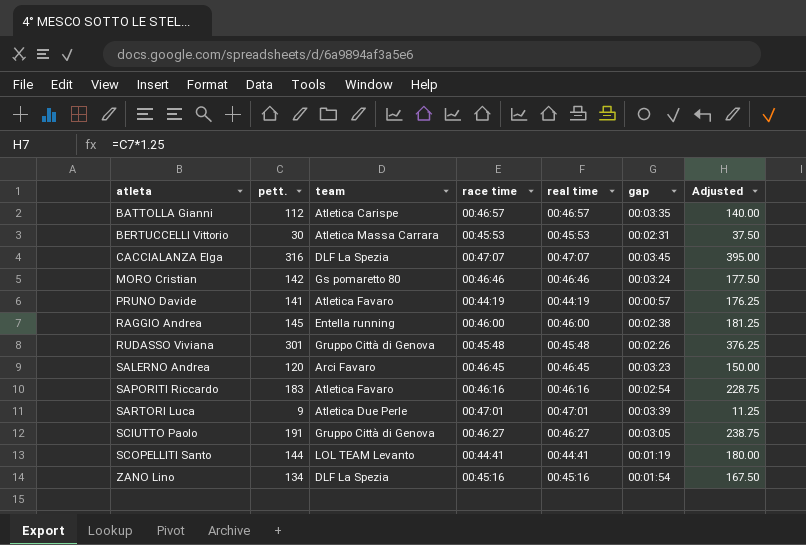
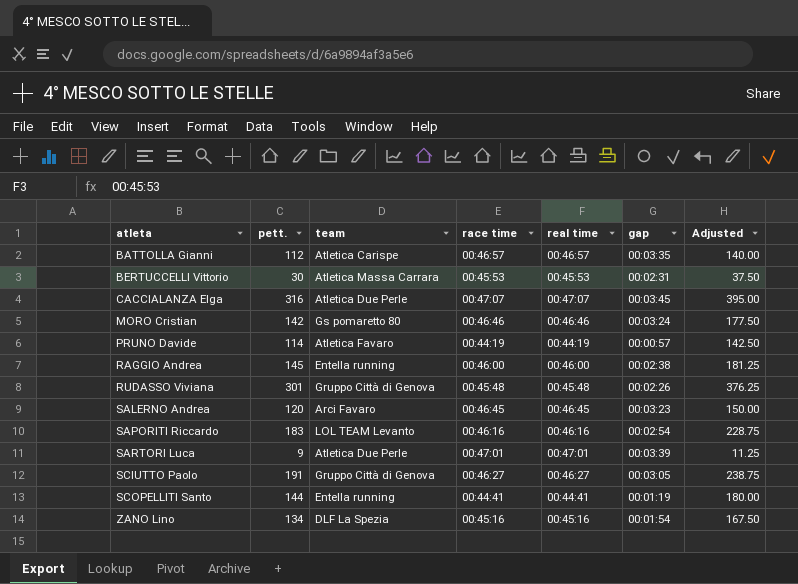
CACCIALANZA Elga | team: DLF La Spezia -> Atletica Due Perle
PRUNO Davide | pett.: 141 -> 114
PRUNO Davide | Adjusted: 176.25 -> 142.50
SAPORITI Riccardo | team: Atletica Favaro -> LOL TEAM Levanto
SCOPELLITI Santo | team: LOL TEAM Levanto -> Entella running

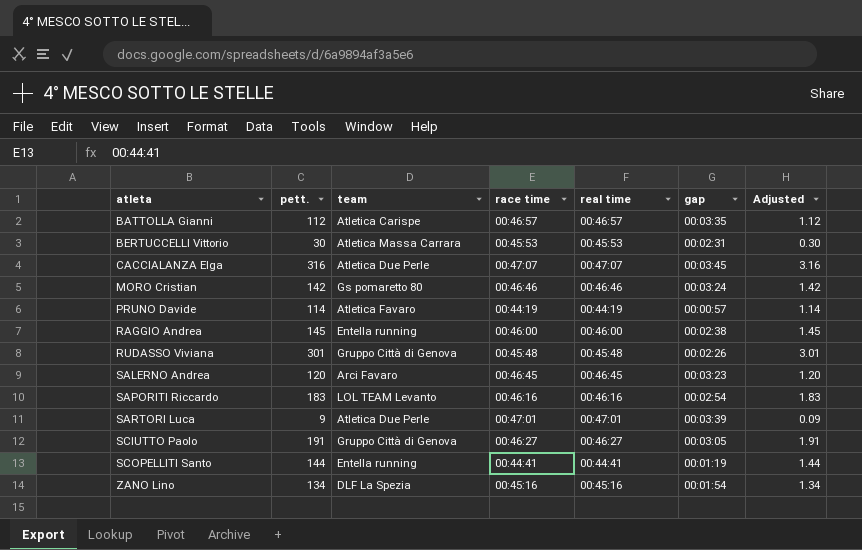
column Adjusted | formula: [pett.] * 1.25 -> [pett.] * 0.01

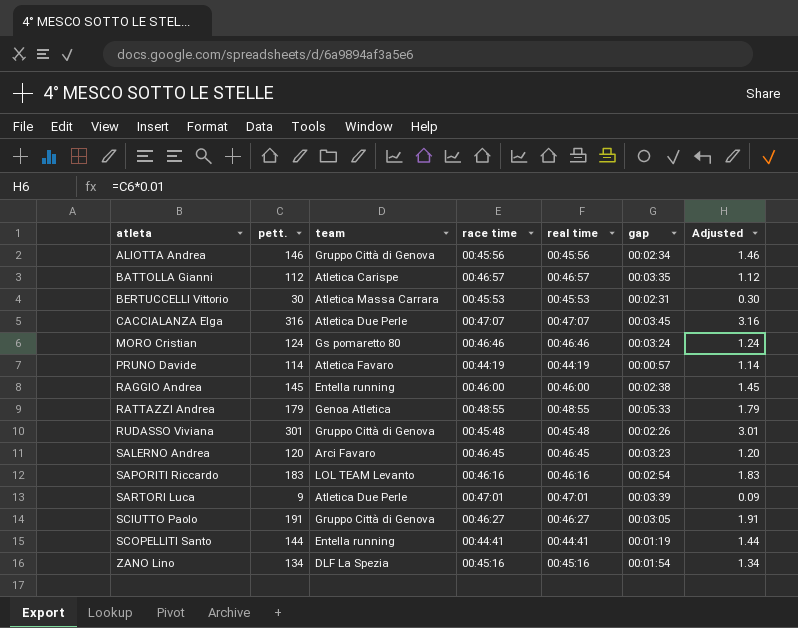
row ALIOTTA Andrea: none -> 146 | Gruppo Città di Genova | 00:45:56 | 00:45:56 | 00:02:34 | 1.46
MORO Cristian | pett.: 142 -> 124
MORO Cristian | Adjusted: 1.42 -> 1.24
row RATTAZZI Andrea: none -> 179 | Genoa Atletica | 00:48:55 | 00:48:55 | 00:05:33 | 1.79

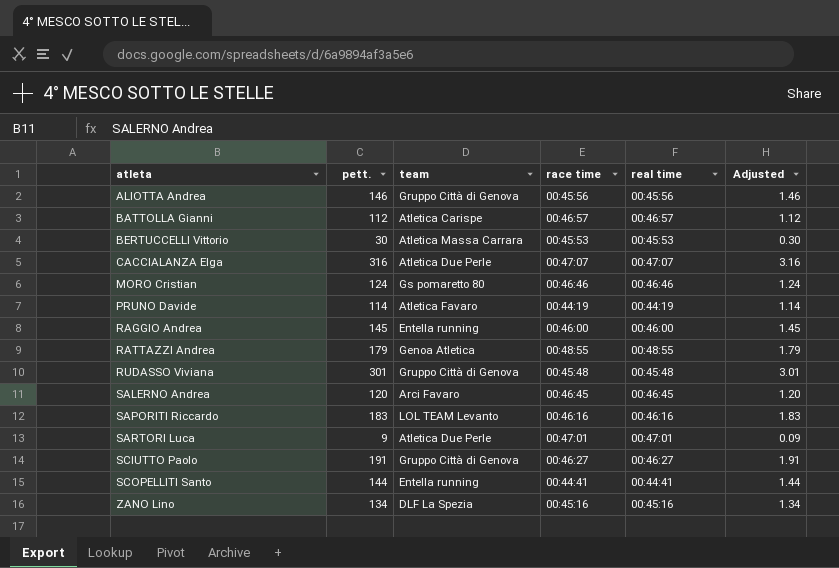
column gap | position: 6 -> none

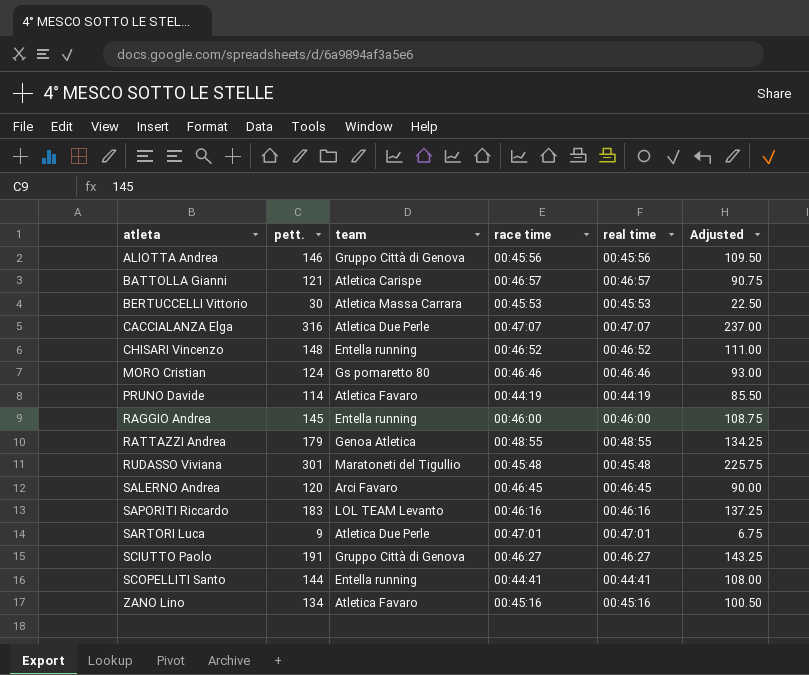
column Adjusted | formula: [pett.] * 0.01 -> [pett.] * 0.75
BATTOLLA Gianni | pett.: 112 -> 121
row CHISARI Vincenzo: none -> 148 | Entella running | 00:46:52 | 00:46:52 | 111.00
RUDASSO Viviana | team: Gruppo Città di Genova -> Maratoneti del Tigullio
ZANO Lino | team: DLF La Spezia -> Atletica Favaro

